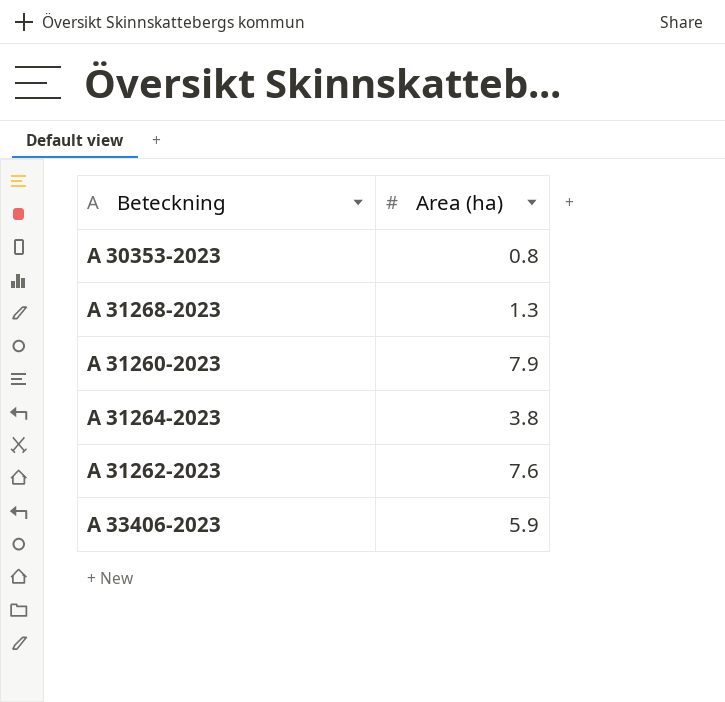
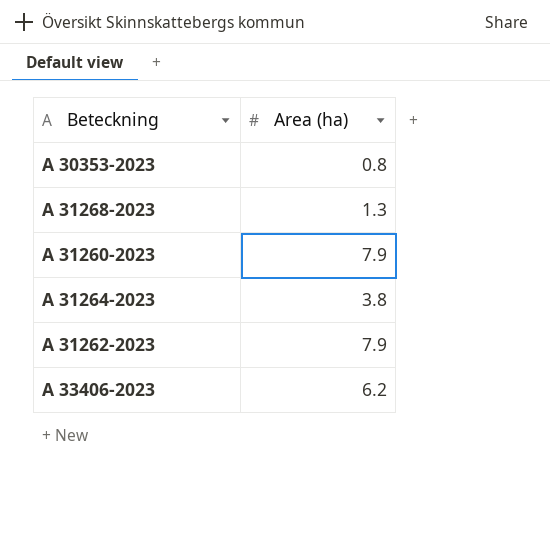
A 31262-2023 | Area (ha): 7.6 -> 7.9
A 33406-2023 | Area (ha): 5.9 -> 6.2

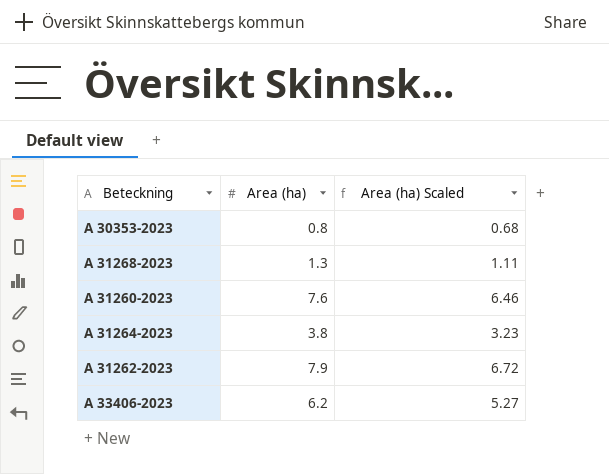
column Area (ha) Scaled | formula: none -> [Area (ha)] * 0.85
A 31260-2023 | Area (ha): 7.9 -> 7.6

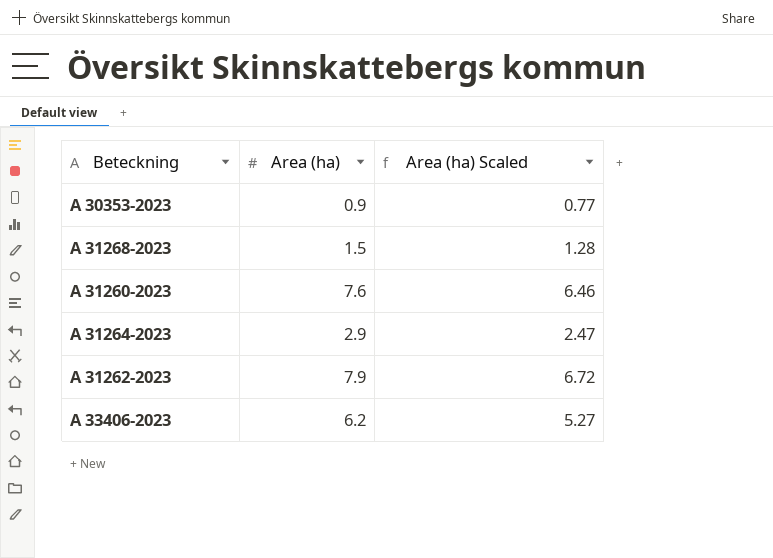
A 30353-2023 | Area (ha): 0.8 -> 0.9
A 30353-2023 | Area (ha) Scaled: 0.68 -> 0.77
A 31268-2023 | Area (ha): 1.3 -> 1.5
A 31268-2023 | Area (ha) Scaled: 1.11 -> 1.28
A 31264-2023 | Area (ha): 3.8 -> 2.9
A 31264-2023 | Area (ha) Scaled: 3.23 -> 2.47

